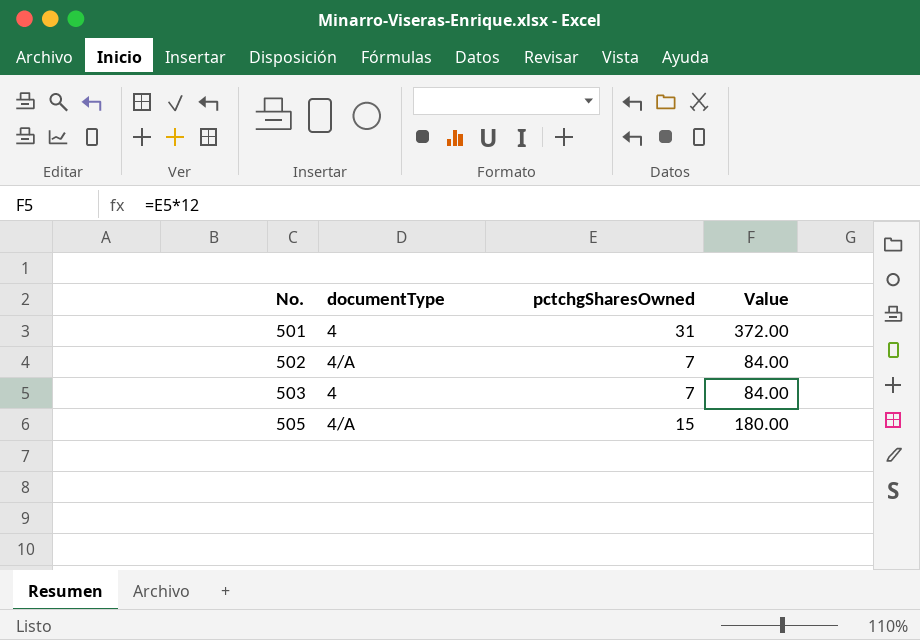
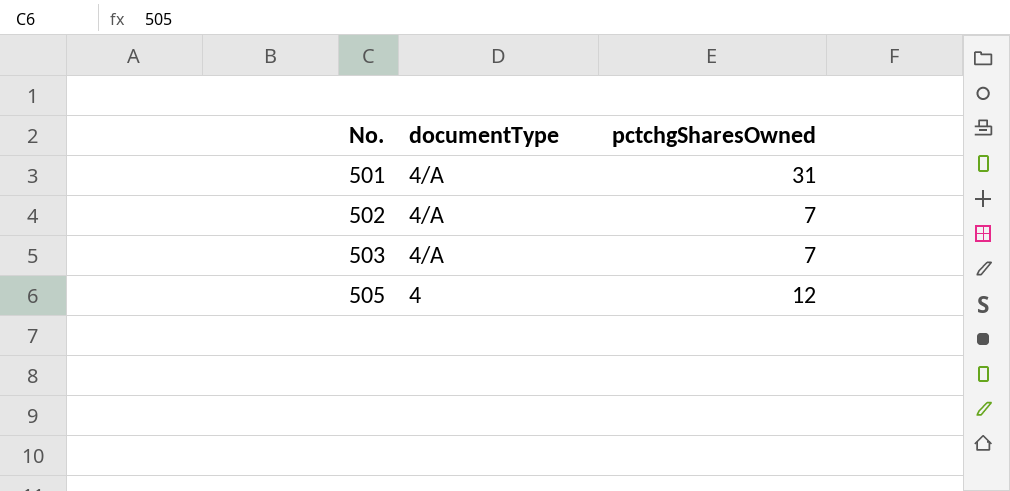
column Value | formula: [pctchgSharesOwned] * 12 -> none
501 | documentType: 4 -> 4/A
503 | documentType: 4 -> 4/A
505 | documentType: 4/A -> 4
505 | pctchgSharesOwned: 15 -> 12

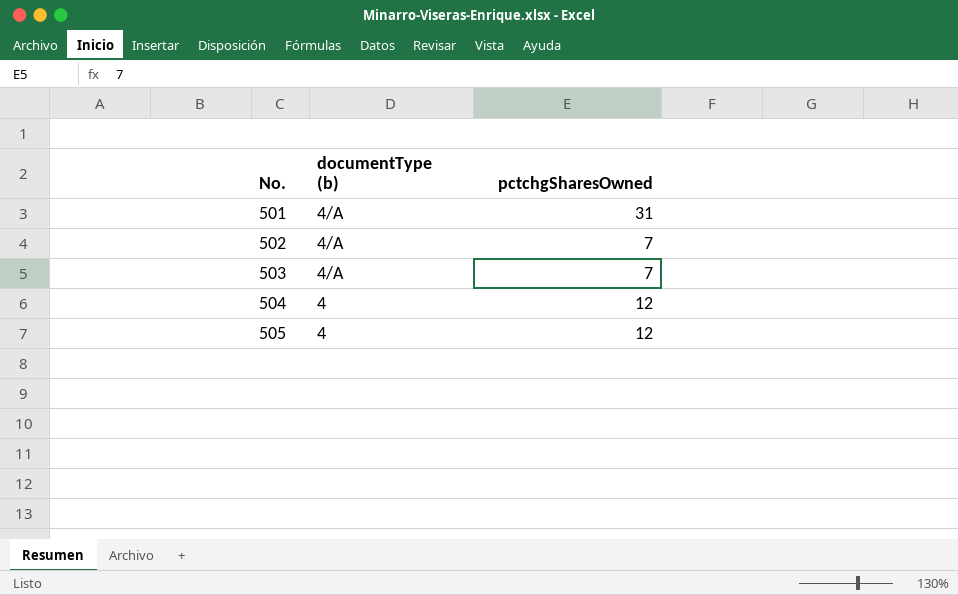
column name: documentType -> documentType (b)
row 504: none -> 4 | 12

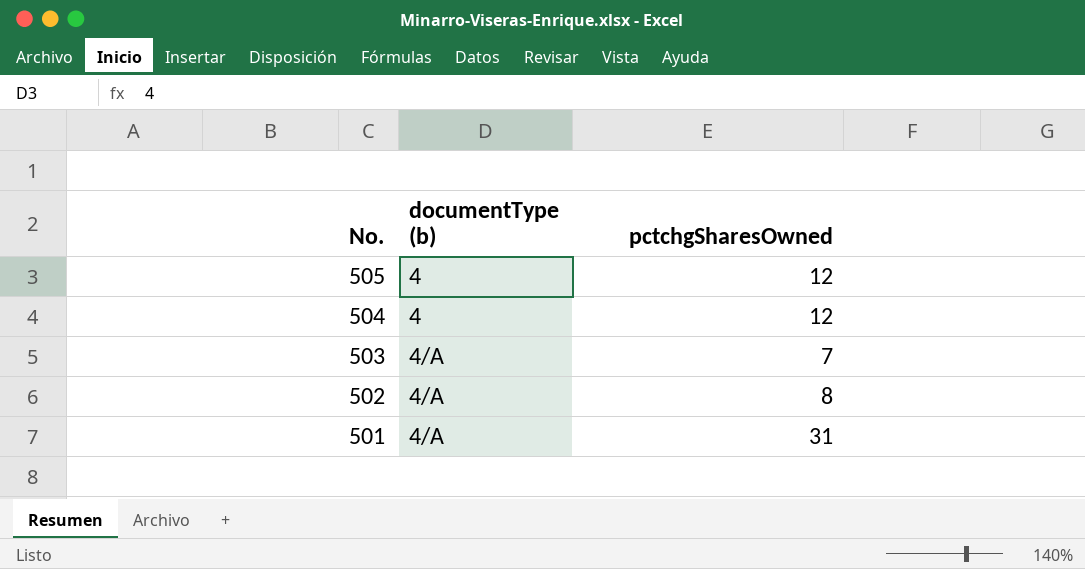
row order: No. ascending -> No. descending
502 | pctchgSharesOwned: 7 -> 8

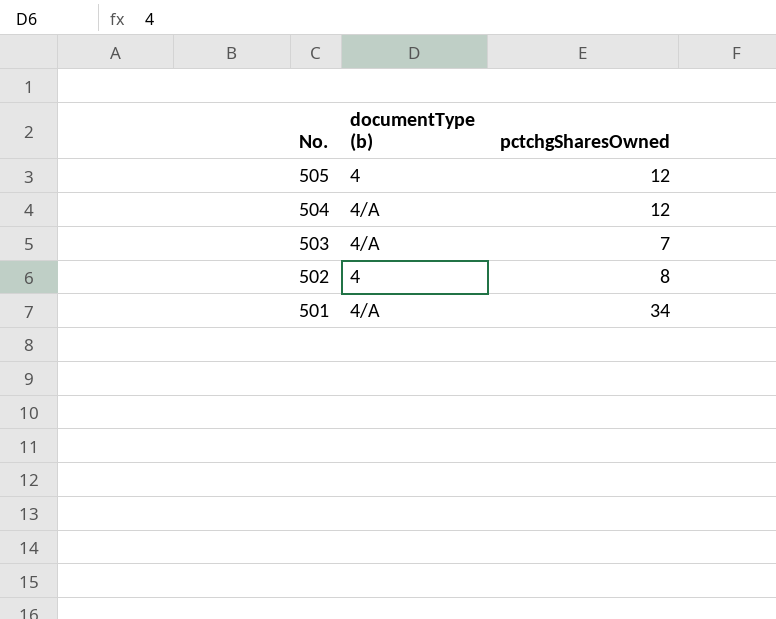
504 | documentType (b): 4 -> 4/A
502 | documentType (b): 4/A -> 4
501 | pctchgSharesOwned: 31 -> 34

